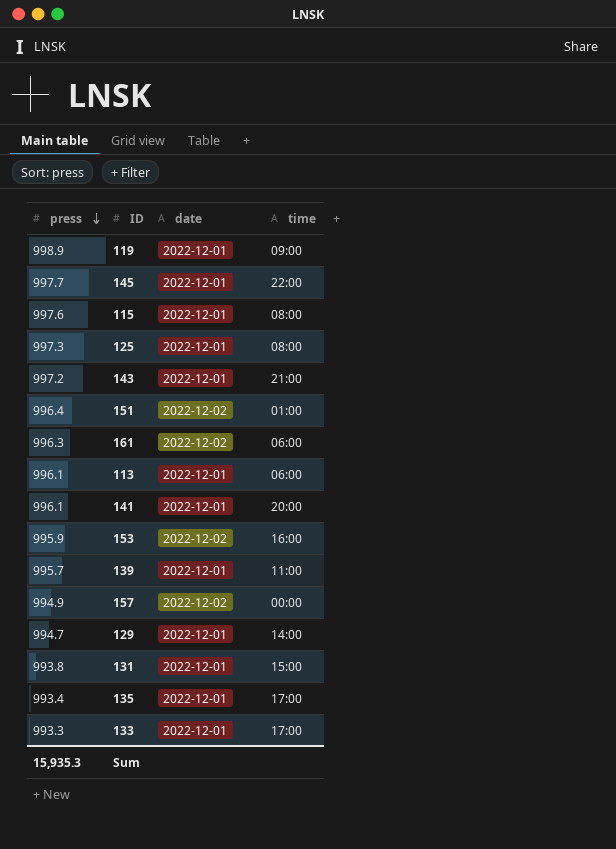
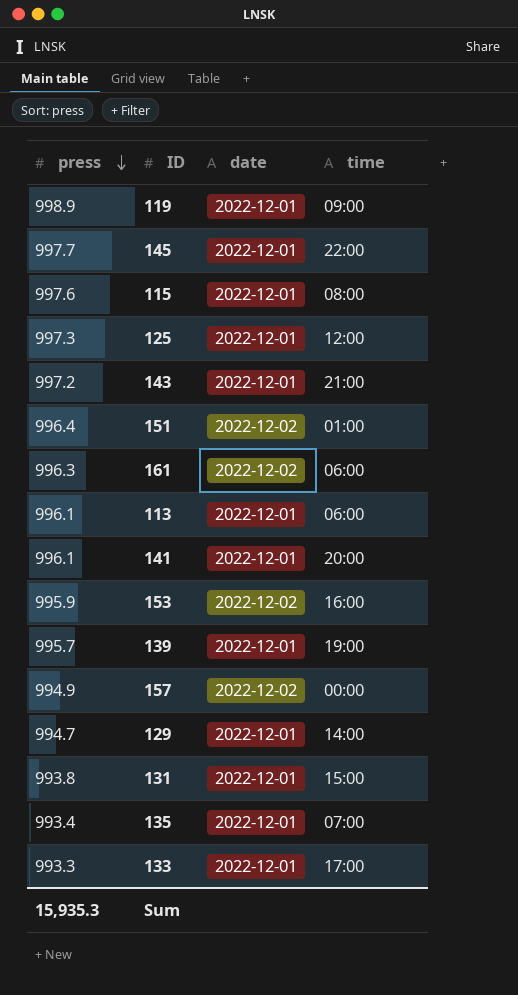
125 | time: 08:00 -> 12:00
139 | time: 11:00 -> 19:00
135 | time: 17:00 -> 07:00

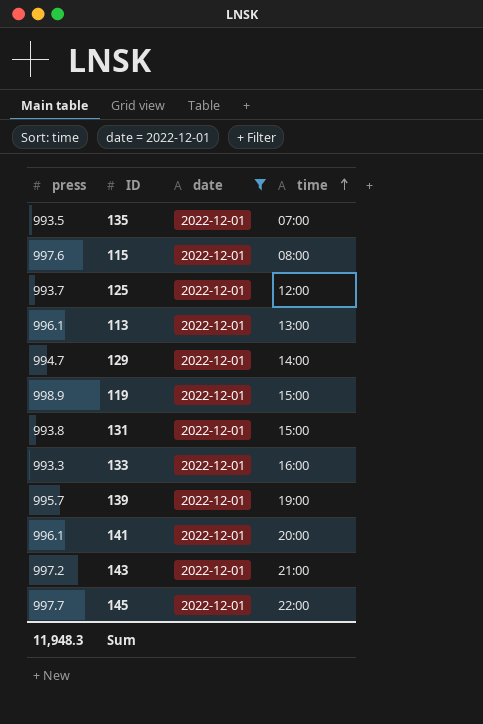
filter: none -> date = 2022-12-01
row order: press descending -> time ascending
135 | press: 993.4 -> 993.5
125 | press: 997.3 -> 993.7
113 | time: 06:00 -> 13:00
119 | time: 09:00 -> 15:00
133 | time: 17:00 -> 16:00
Sum | press: 15,935.3 -> 11,948.3

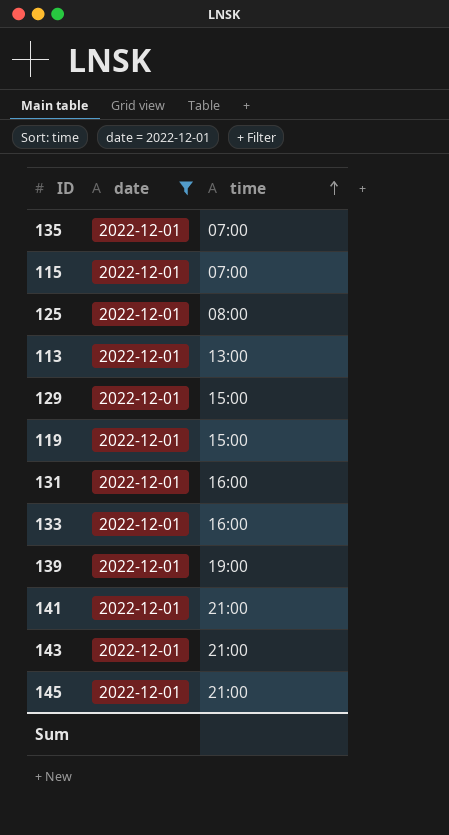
column press | position: 1 -> none
115 | time: 08:00 -> 07:00
125 | time: 12:00 -> 08:00
129 | time: 14:00 -> 15:00
131 | time: 15:00 -> 16:00
141 | time: 20:00 -> 21:00
145 | time: 22:00 -> 21:00

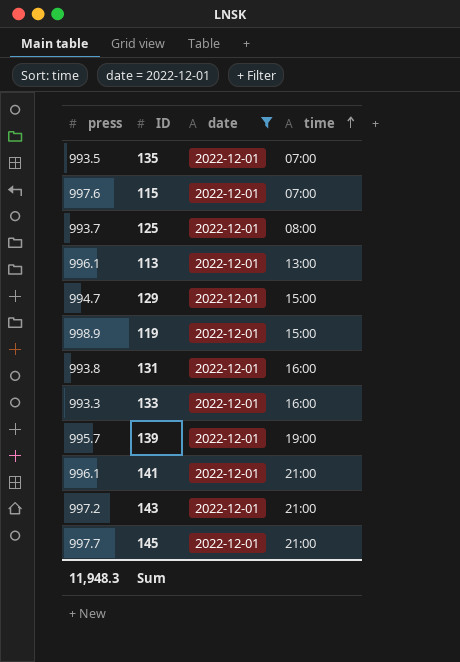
column press | position: none -> 1

